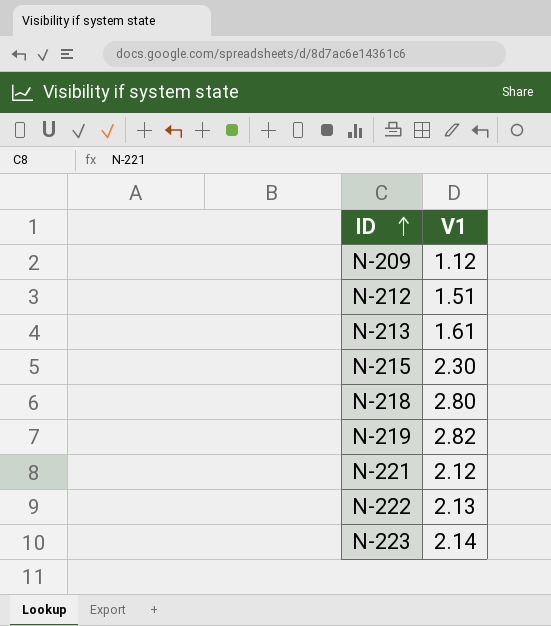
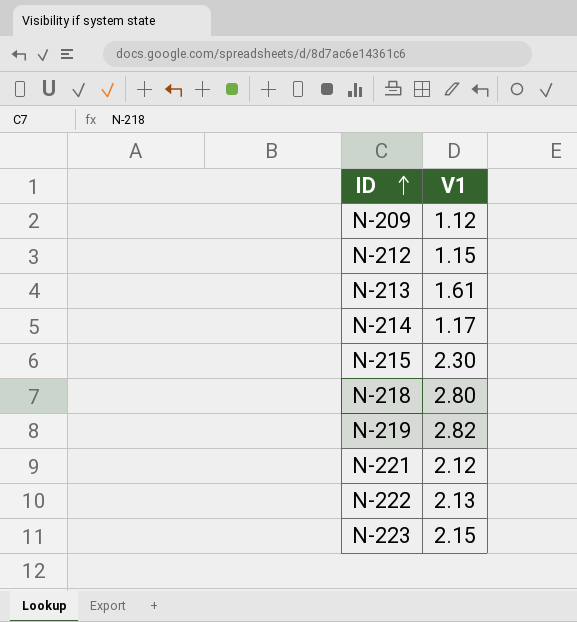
N-212 | V1: 1.51 -> 1.15
row N-214: none -> 1.17
N-223 | V1: 2.14 -> 2.15

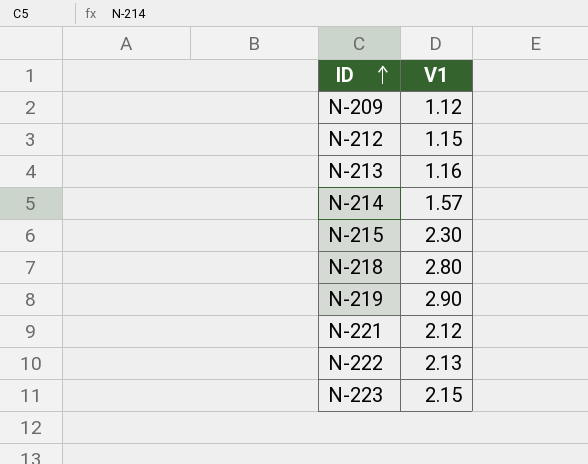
N-213 | V1: 1.61 -> 1.16
N-214 | V1: 1.17 -> 1.57
N-219 | V1: 2.82 -> 2.90

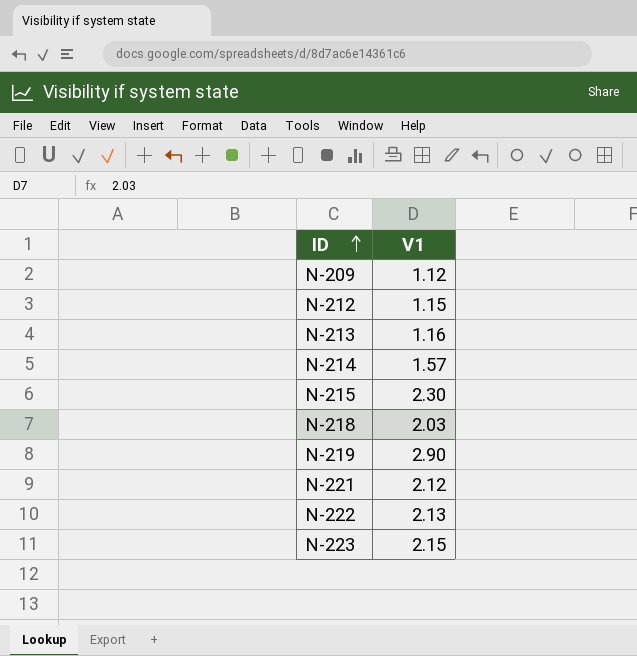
N-218 | V1: 2.80 -> 2.03

